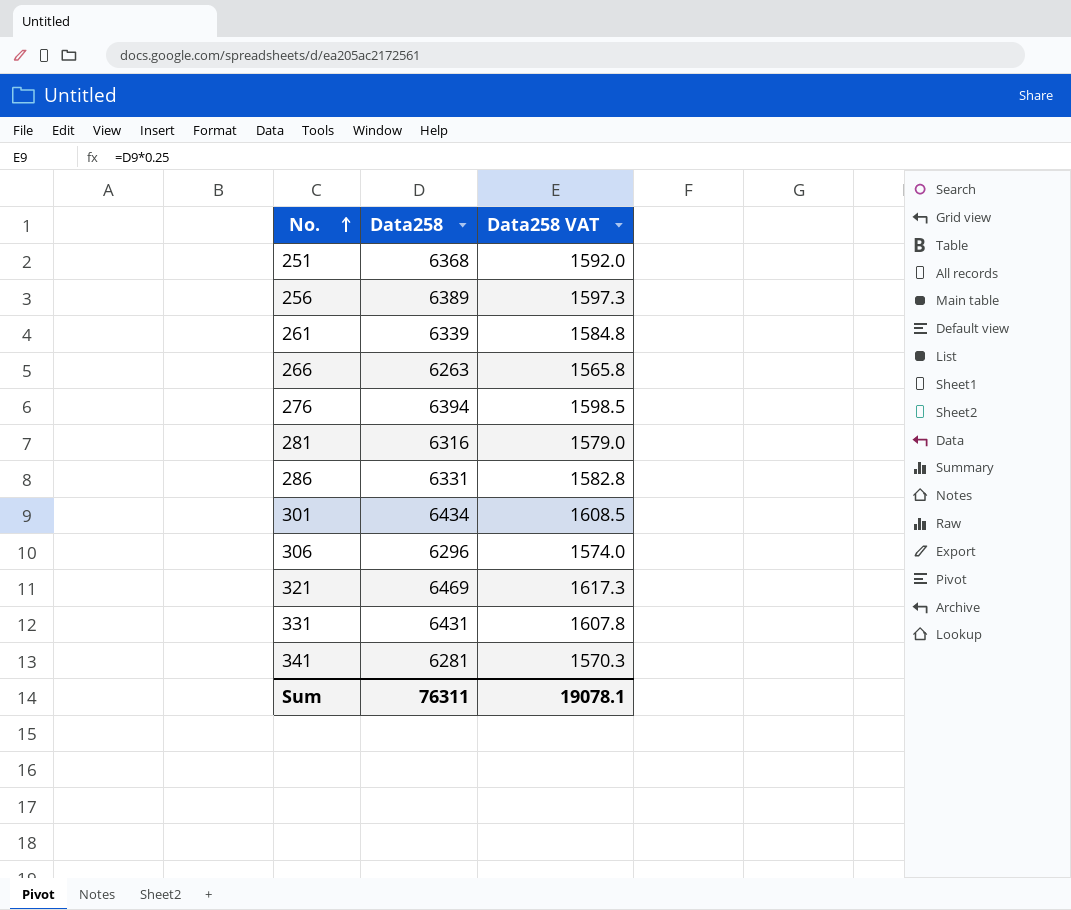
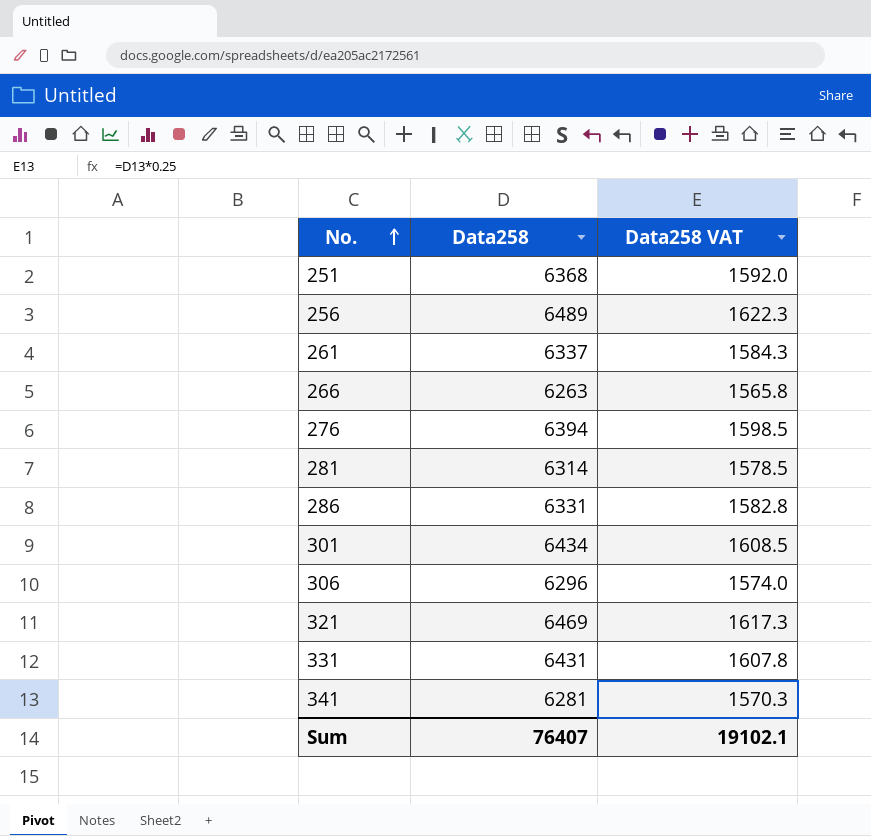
256 | Data258: 6389 -> 6489
256 | Data258 VAT: 1597.3 -> 1622.3
261 | Data258: 6339 -> 6337
261 | Data258 VAT: 1584.8 -> 1584.3
281 | Data258: 6316 -> 6314
281 | Data258 VAT: 1579.0 -> 1578.5
Sum | Data258: 76311 -> 76407
Sum | Data258 VAT: 19078.1 -> 19102.1

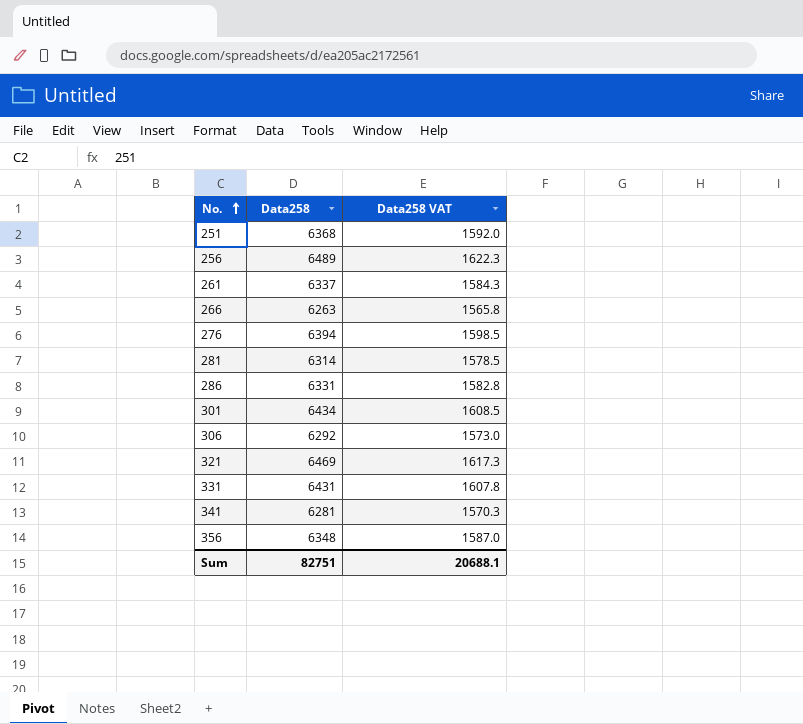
306 | Data258: 6296 -> 6292
306 | Data258 VAT: 1574.0 -> 1573.0
row 356: none -> 6348 | 1587.0
Sum | Data258: 76407 -> 82751
Sum | Data258 VAT: 19102.1 -> 20688.1

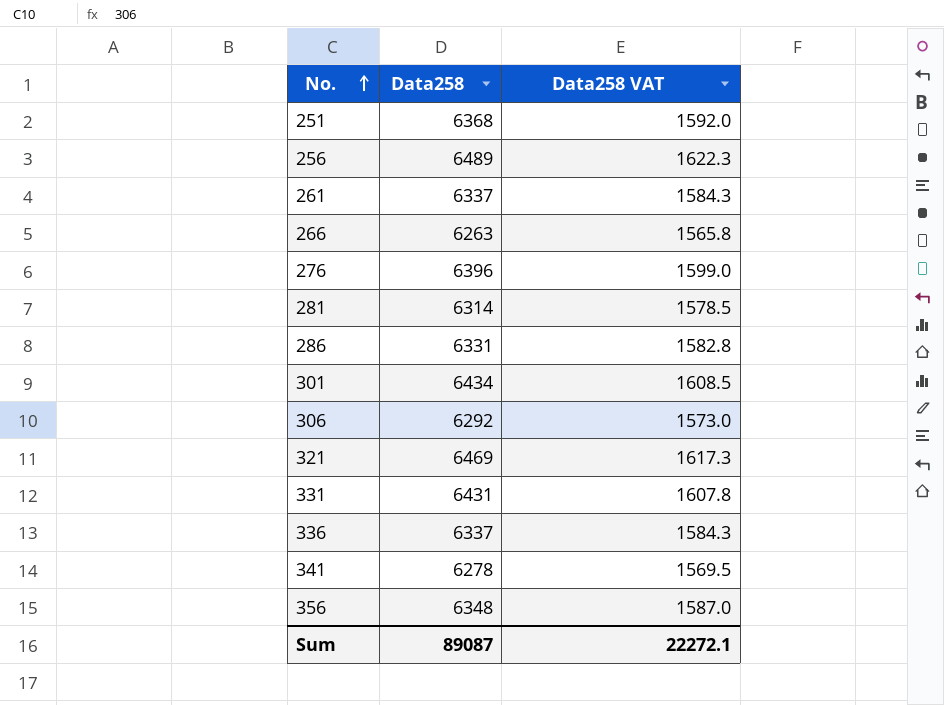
276 | Data258: 6394 -> 6396
276 | Data258 VAT: 1598.5 -> 1599.0
row 336: none -> 6337 | 1584.3
341 | Data258: 6281 -> 6278
341 | Data258 VAT: 1570.3 -> 1569.5
Sum | Data258: 82751 -> 89087
Sum | Data258 VAT: 20688.1 -> 22272.1

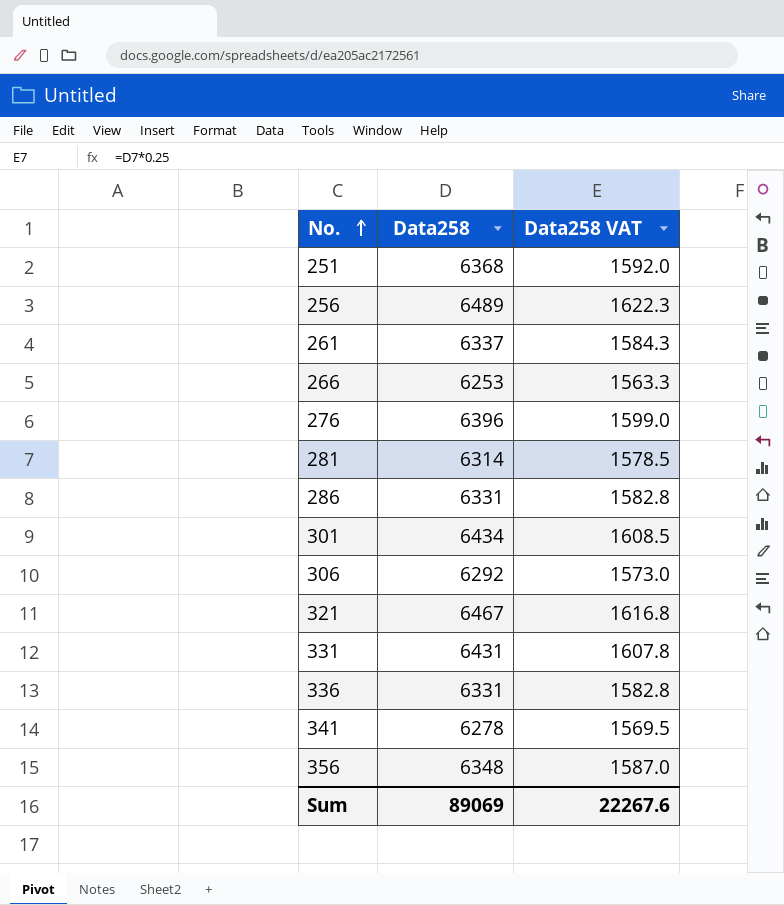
266 | Data258: 6263 -> 6253
266 | Data258 VAT: 1565.8 -> 1563.3
321 | Data258: 6469 -> 6467
321 | Data258 VAT: 1617.3 -> 1616.8
336 | Data258: 6337 -> 6331
336 | Data258 VAT: 1584.3 -> 1582.8
Sum | Data258: 89087 -> 89069
Sum | Data258 VAT: 22272.1 -> 22267.6

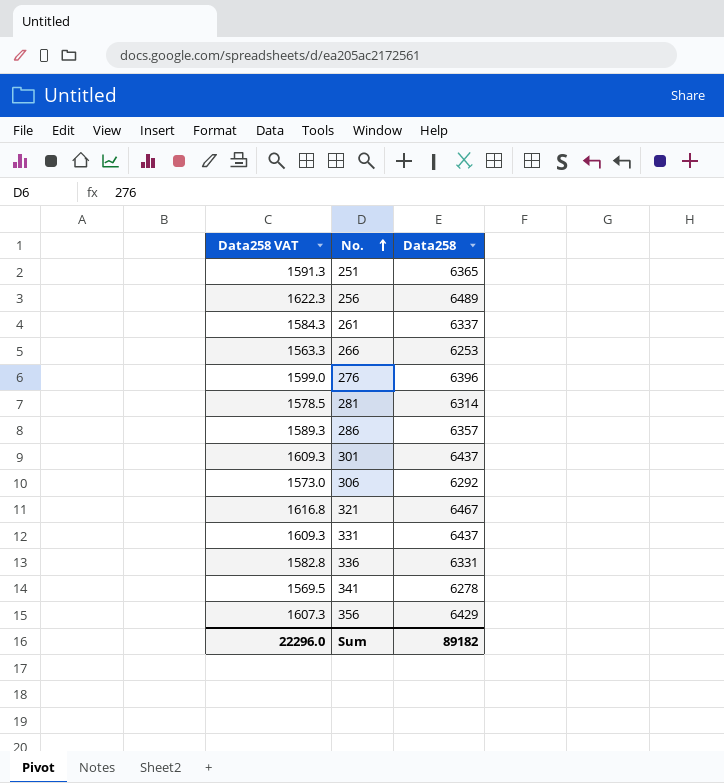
column Data258 VAT | position: 3 -> 1
251 | Data258 VAT: 1592.0 -> 1591.3
251 | Data258: 6368 -> 6365
286 | Data258 VAT: 1582.8 -> 1589.3
286 | Data258: 6331 -> 6357
301 | Data258 VAT: 1608.5 -> 1609.3
301 | Data258: 6434 -> 6437
331 | Data258 VAT: 1607.8 -> 1609.3
331 | Data258: 6431 -> 6437
356 | Data258 VAT: 1587.0 -> 1607.3
356 | Data258: 6348 -> 6429
Sum | Data258 VAT: 22267.6 -> 22296.0
Sum | Data258: 89069 -> 89182

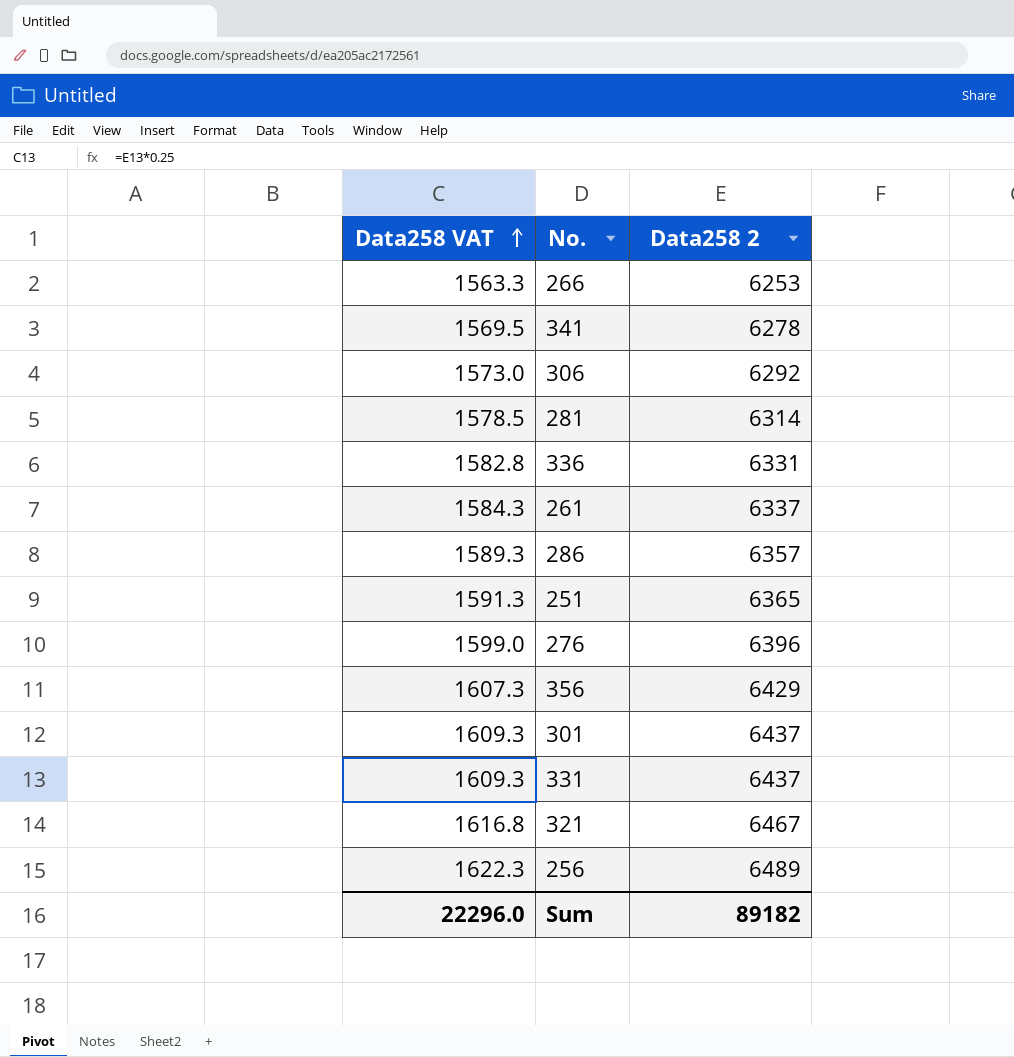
row order: No. ascending -> Data258 VAT ascending
column name: Data258 -> Data258 2

